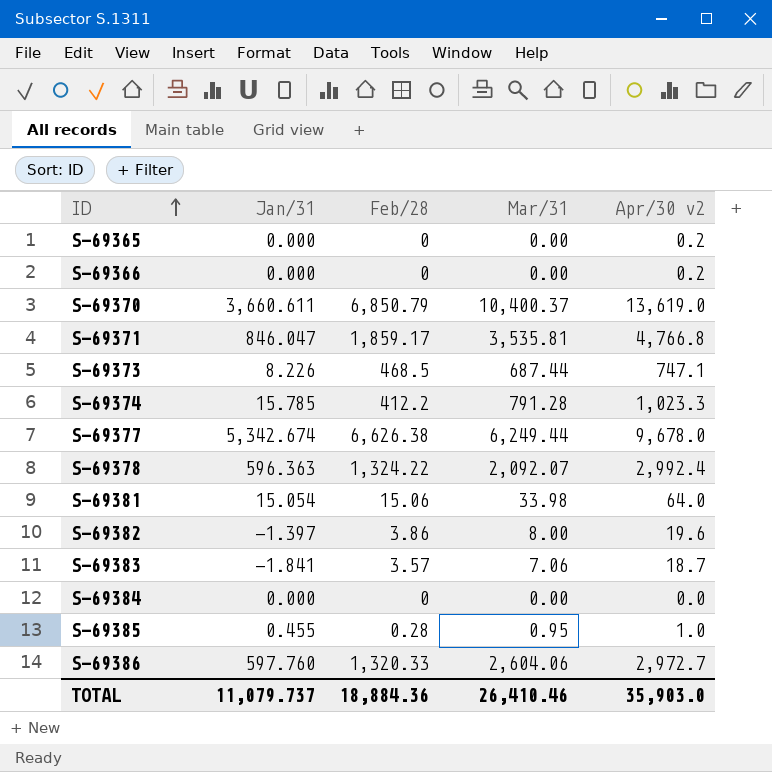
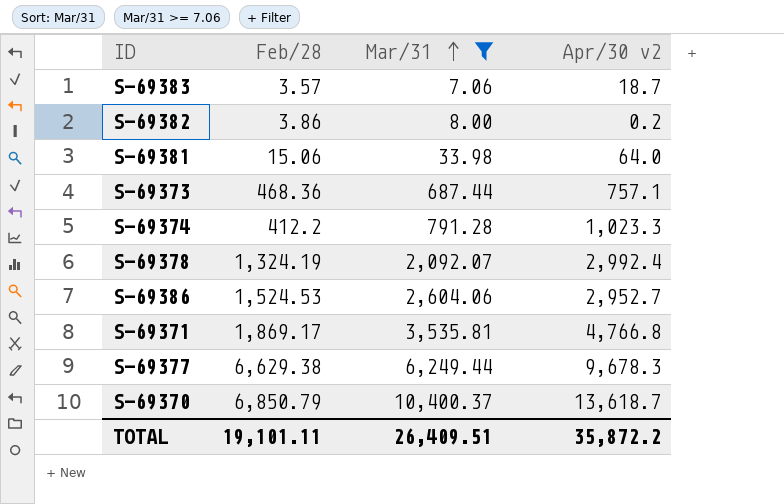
filter: none -> Mar/31 >= 7.06
row order: ID ascending -> Mar/31 ascending
column Jan/31 | position: 2 -> none
S-69382 | Apr/30 v2: 19.6 -> 0.2
S-69373 | Feb/28: 468.5 -> 468.36
S-69373 | Apr/30 v2: 747.1 -> 757.1
S-69378 | Feb/28: 1,324.22 -> 1,324.19
S-69386 | Feb/28: 1,320.33 -> 1,524.53
S-69386 | Apr/30 v2: 2,972.7 -> 2,952.7
S-69371 | Feb/28: 1,859.17 -> 1,869.17
S-69377 | Feb/28: 6,626.38 -> 6,629.38
S-69377 | Apr/30 v2: 9,678.0 -> 9,678.3
S-69370 | Apr/30 v2: 13,619.0 -> 13,618.7
TOTAL | Feb/28: 18,884.36 -> 19,101.11
TOTAL | Mar/31: 26,410.46 -> 26,409.51
TOTAL | Apr/30 v2: 35,903.0 -> 35,872.2

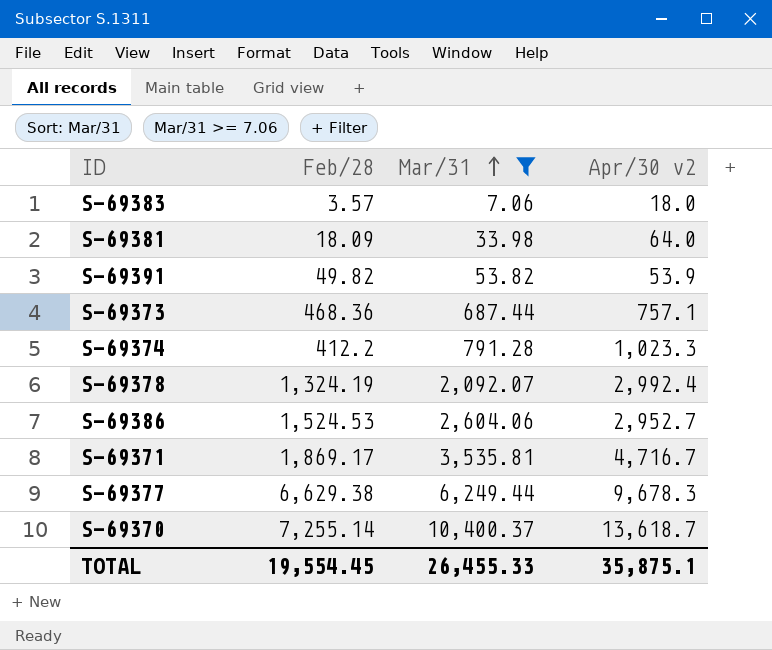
row S-69382: 3.86 | 8.00 | 0.2 -> none
S-69383 | Apr/30 v2: 18.7 -> 18.0
S-69381 | Feb/28: 15.06 -> 18.09
row S-69391: none -> 49.82 | 53.82 | 53.9
S-69371 | Apr/30 v2: 4,766.8 -> 4,716.7
S-69370 | Feb/28: 6,850.79 -> 7,255.14
TOTAL | Feb/28: 19,101.11 -> 19,554.45
TOTAL | Mar/31: 26,409.51 -> 26,455.33
TOTAL | Apr/30 v2: 35,872.2 -> 35,875.1

